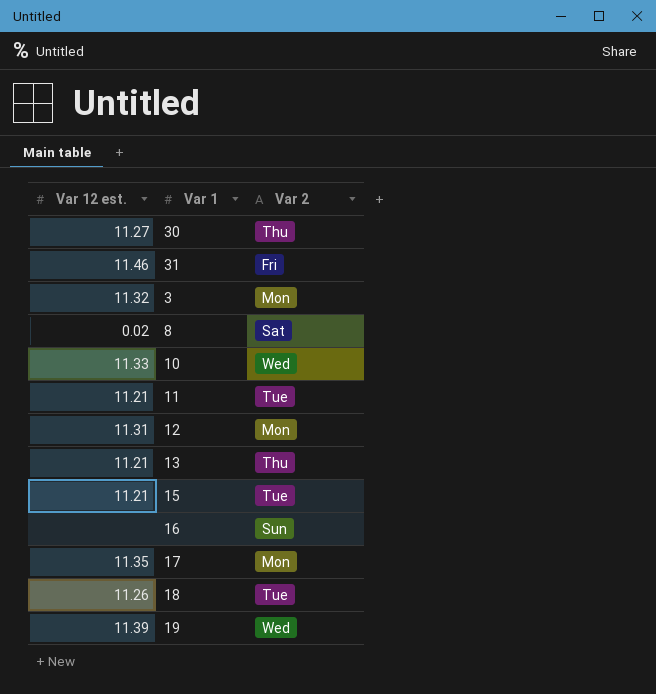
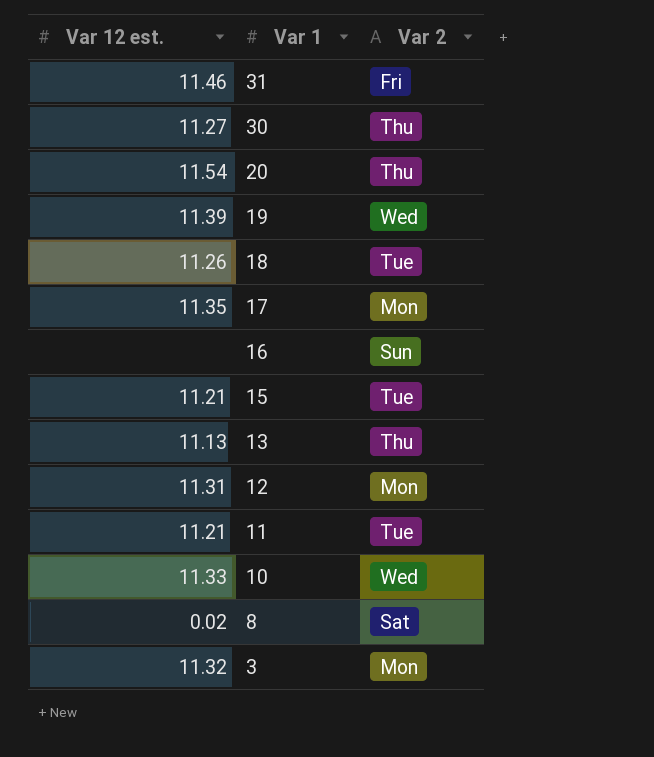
row order: none -> Var 1 descending
row 20: none -> 11.54 | Thu
13 | Var 12 est.: 11.21 -> 11.13

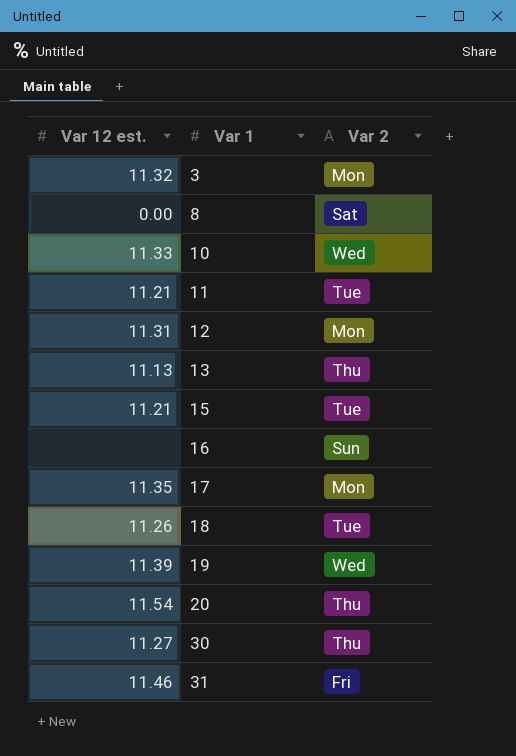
row order: Var 1 descending -> Var 1 ascending
8 | Var 12 est.: 0.02 -> 0.00

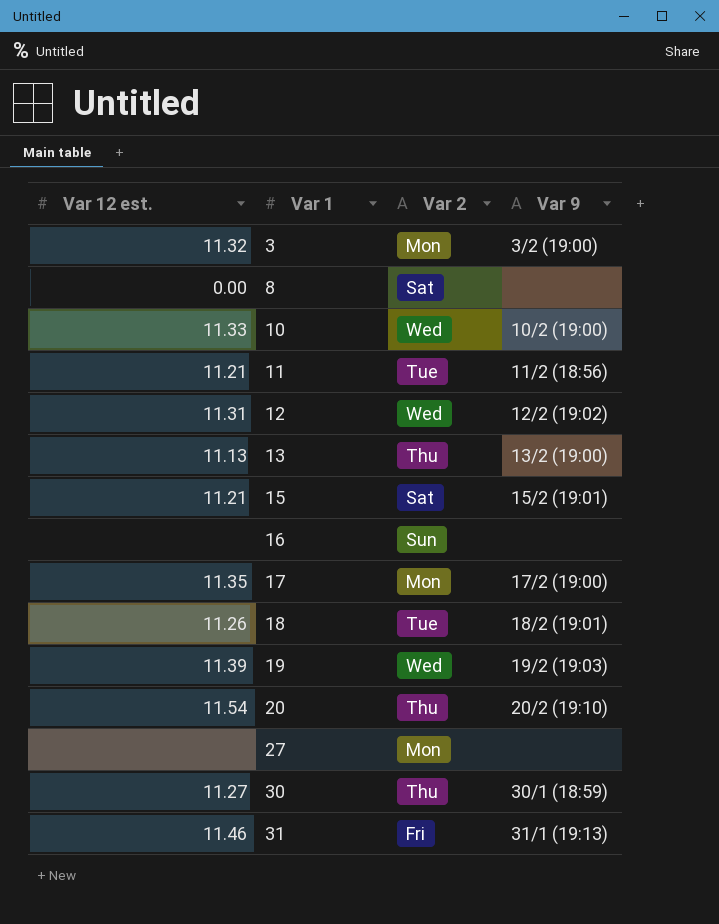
column Var 9 | position: none -> 4
12 | Var 2: Mon -> Wed
15 | Var 2: Tue -> Sat
row 27: none -> none | Mon | none

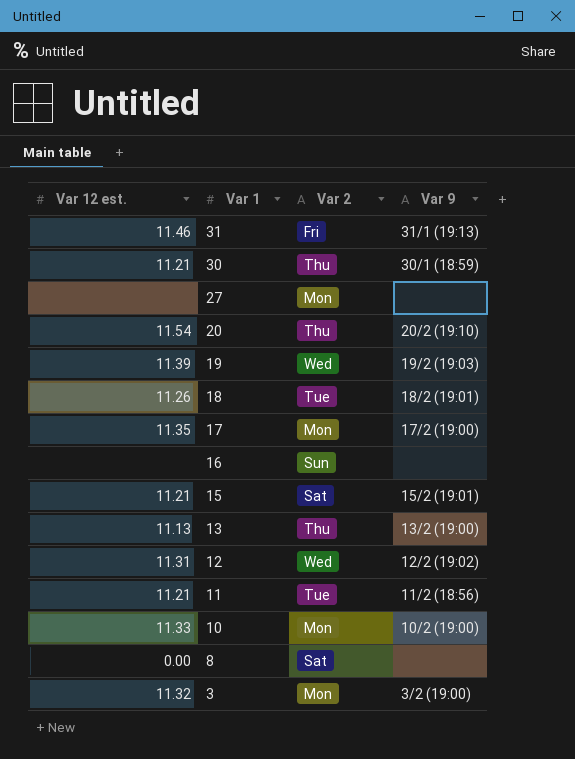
row order: Var 1 ascending -> Var 1 descending
30 | Var 12 est.: 11.27 -> 11.21
10 | Var 2: Wed -> Mon

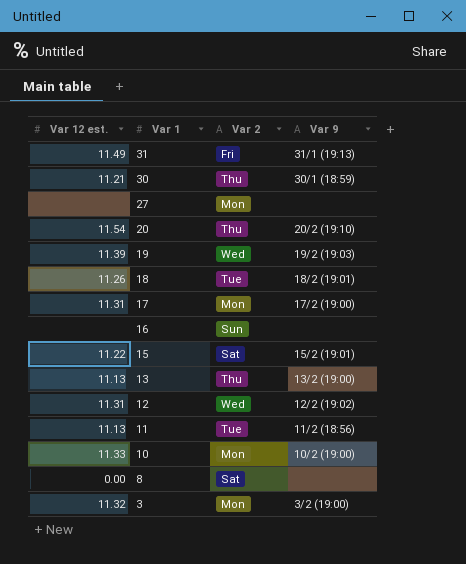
31 | Var 12 est.: 11.46 -> 11.49
17 | Var 12 est.: 11.35 -> 11.31
15 | Var 12 est.: 11.21 -> 11.22
11 | Var 12 est.: 11.21 -> 11.13

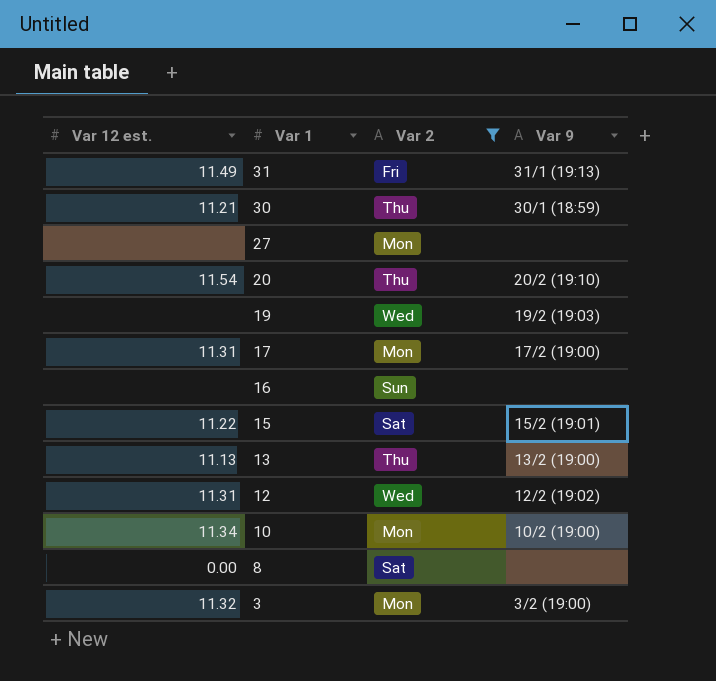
filter: none -> Var 2 != Tue
19 | Var 12 est.: 11.39 -> none
10 | Var 12 est.: 11.33 -> 11.34

